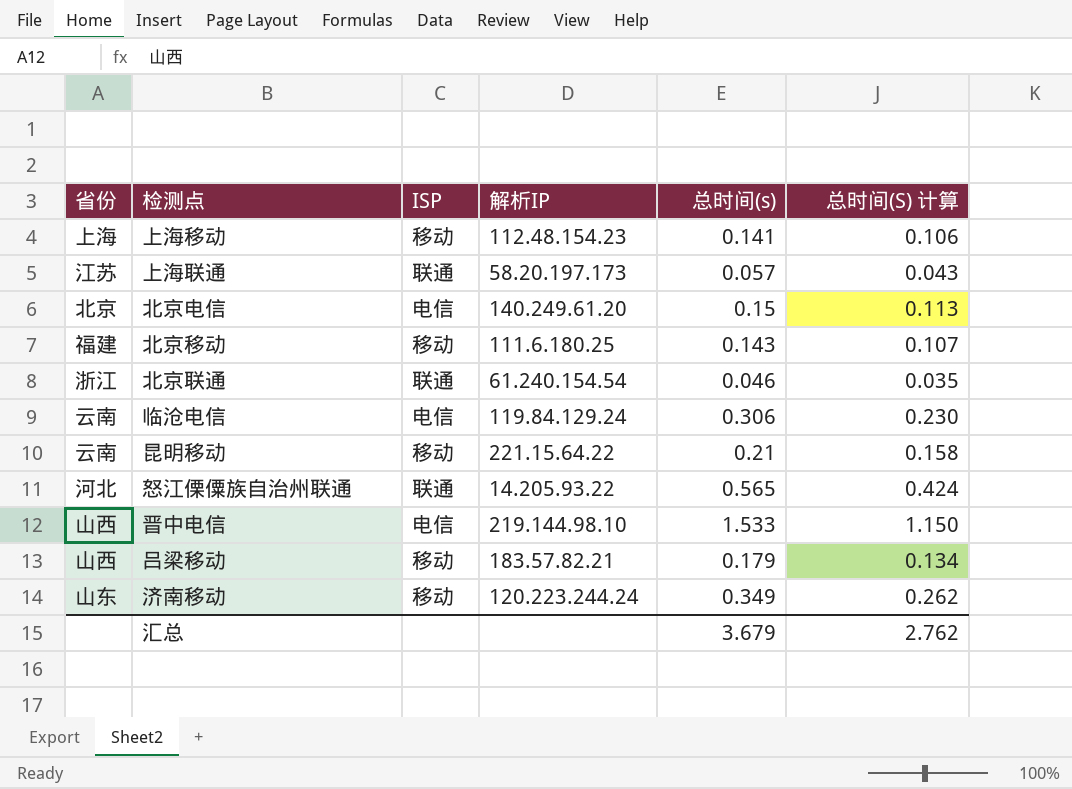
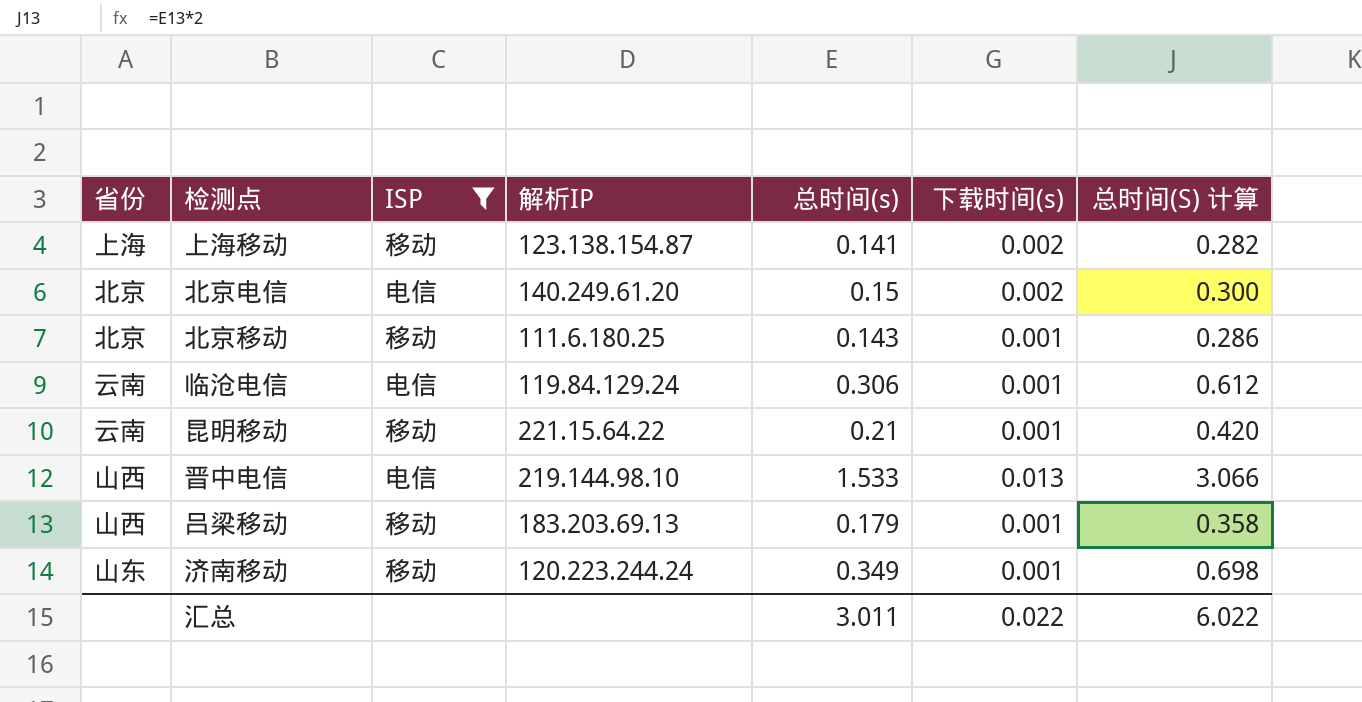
filter: none -> ISP != 联通
column 下载时间(s) | position: none -> 6
column 总时间(S) 计算 | formula: [总时间(s)] * 0.75 -> [总时间(s)] * 2
上海移动 | 解析IP: 112.48.154.23 -> 123.138.154.87
北京移动 | 省份: 福建 -> 北京
吕梁移动 | 解析IP: 183.57.82.21 -> 183.203.69.13
汇总 | 总时间(s): 3.679 -> 3.011
汇总 | 总时间(S) 计算: 2.762 -> 6.022

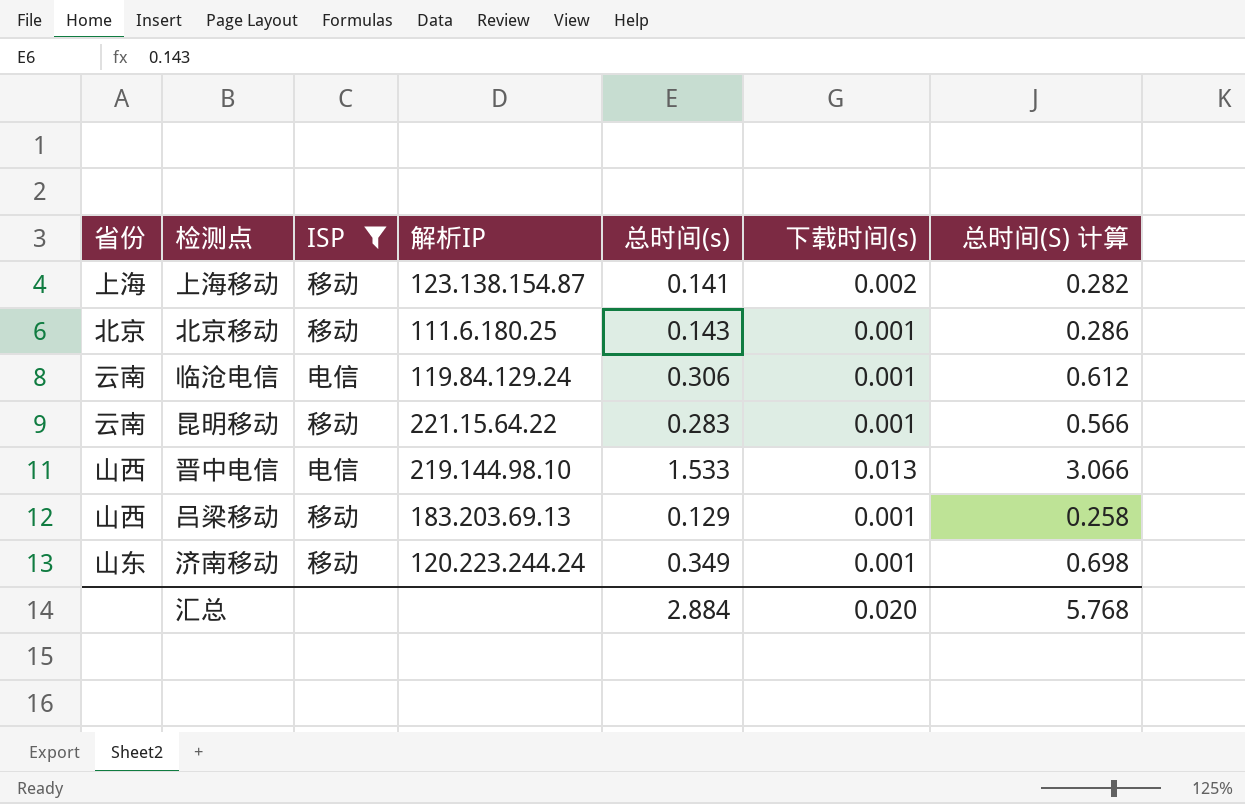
row 北京电信: 北京 | 电信 | 140.249.61.20 | 0.15 | 0.002 | 0.300 -> none
昆明移动 | 总时间(s): 0.21 -> 0.283
昆明移动 | 总时间(S) 计算: 0.420 -> 0.566
吕梁移动 | 总时间(s): 0.179 -> 0.129
吕梁移动 | 总时间(S) 计算: 0.358 -> 0.258
汇总 | 总时间(s): 3.011 -> 2.884
汇总 | 下载时间(s): 0.022 -> 0.020
汇总 | 总时间(S) 计算: 6.022 -> 5.768

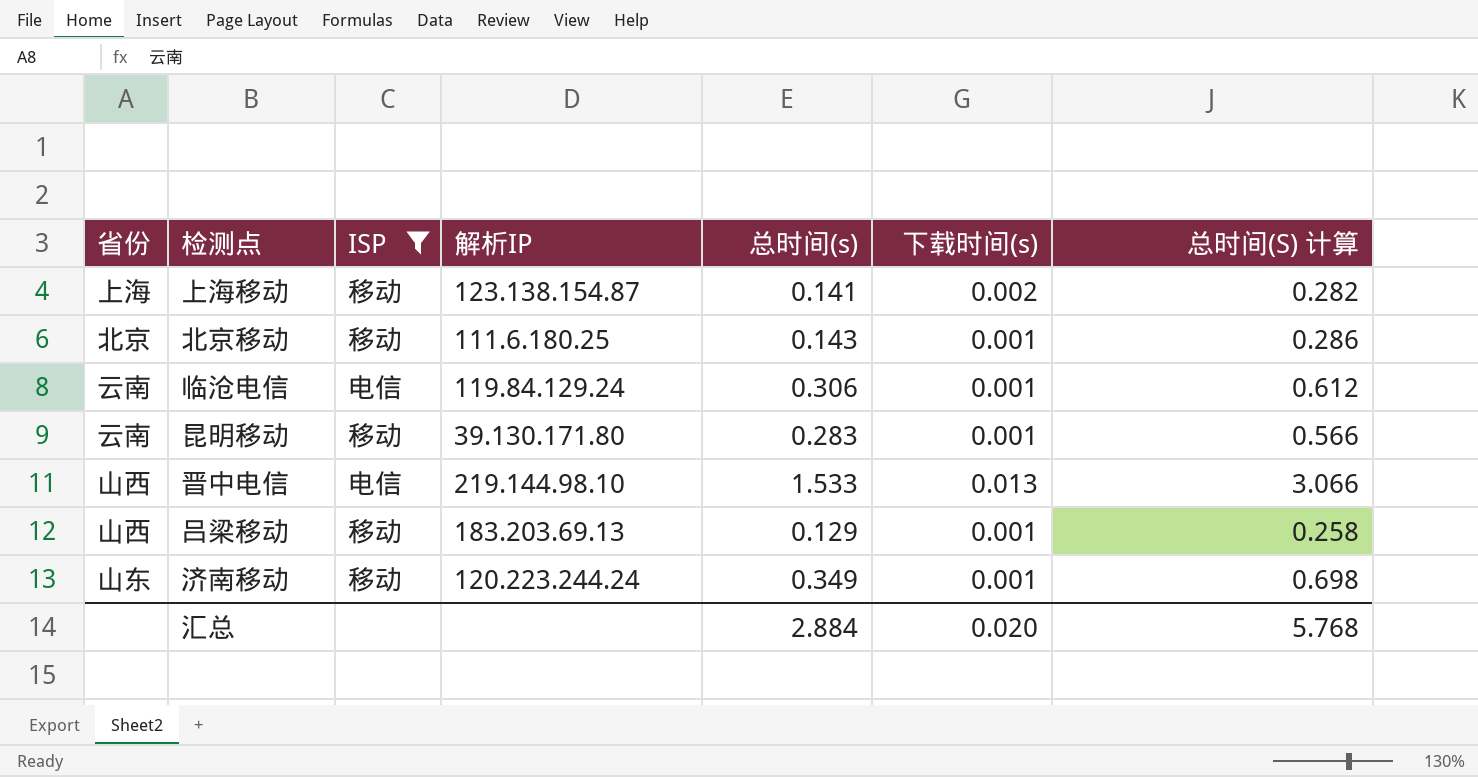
昆明移动 | 解析IP: 221.15.64.22 -> 39.130.171.80

